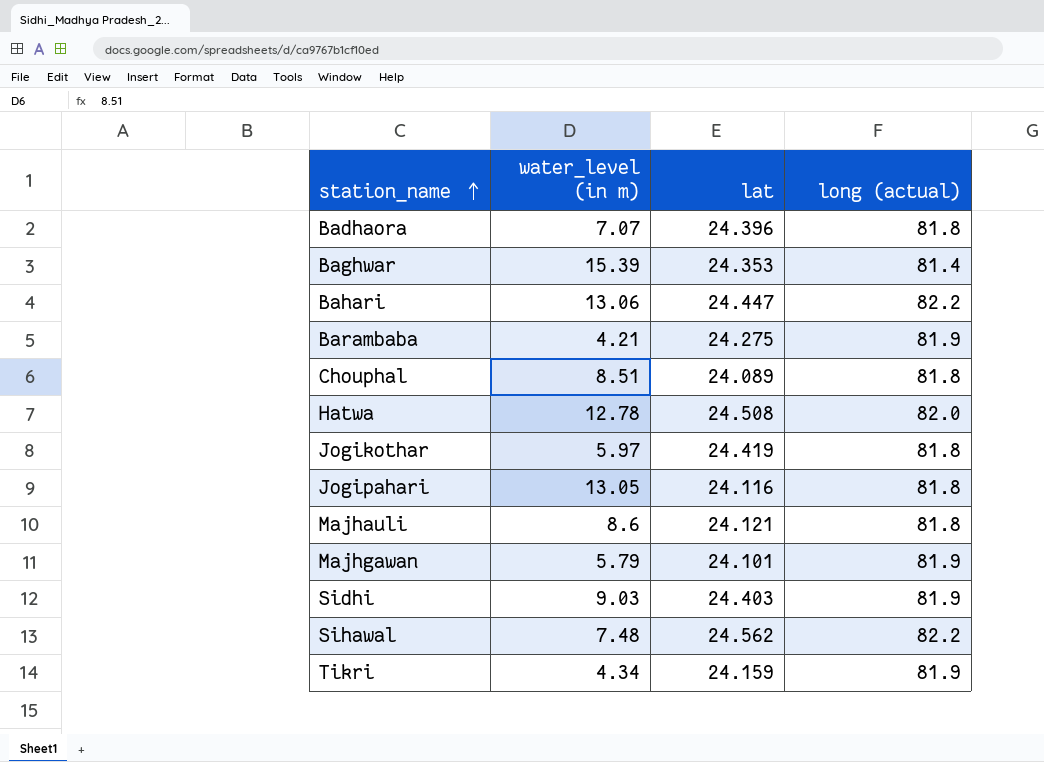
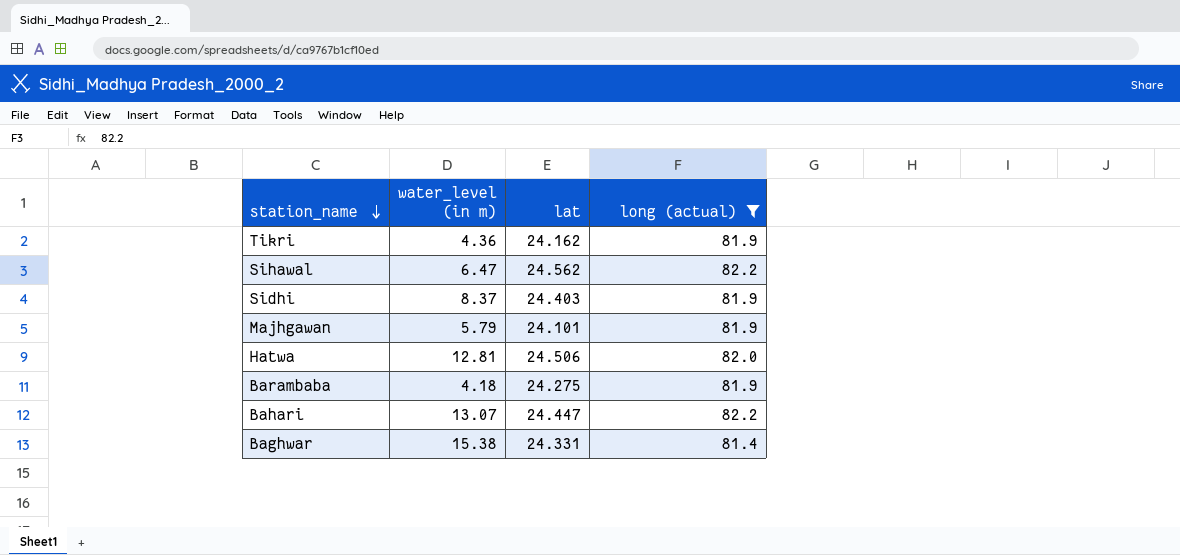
filter: none -> long (actual) != 81.8
row order: station_name ascending -> station_name descending
Tikri | water_level (in m): 4.34 -> 4.36
Tikri | lat: 24.159 -> 24.162
Sihawal | water_level (in m): 7.48 -> 6.47
Sidhi | water_level (in m): 9.03 -> 8.37
Hatwa | water_level (in m): 12.78 -> 12.81
Hatwa | lat: 24.508 -> 24.506
Barambaba | water_level (in m): 4.21 -> 4.18
Bahari | water_level (in m): 13.06 -> 13.07
Baghwar | water_level (in m): 15.39 -> 15.38
Baghwar | lat: 24.353 -> 24.331

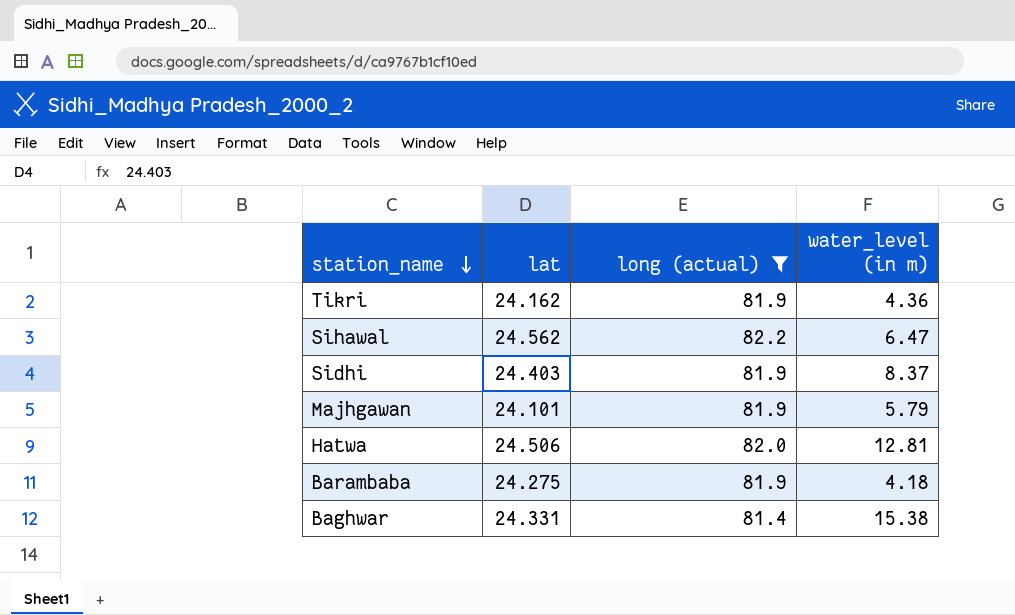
column water_level (in m) | position: 2 -> 4
row Bahari: 13.07 | 24.447 | 82.2 -> none

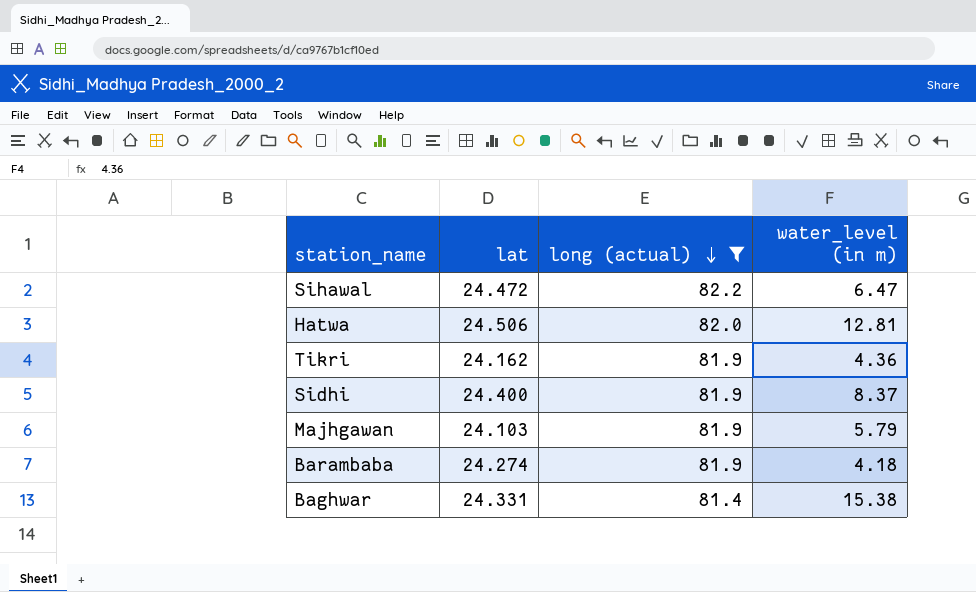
row order: station_name descending -> long (actual) descending
Sihawal | lat: 24.562 -> 24.472
Sidhi | lat: 24.403 -> 24.400
Majhgawan | lat: 24.101 -> 24.103
Barambaba | lat: 24.275 -> 24.274

